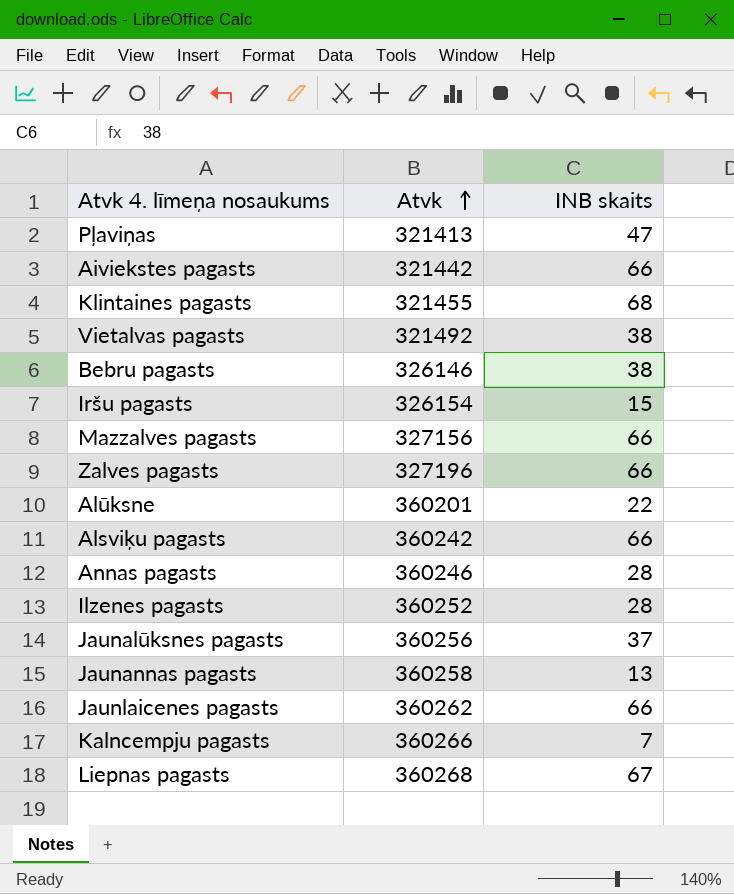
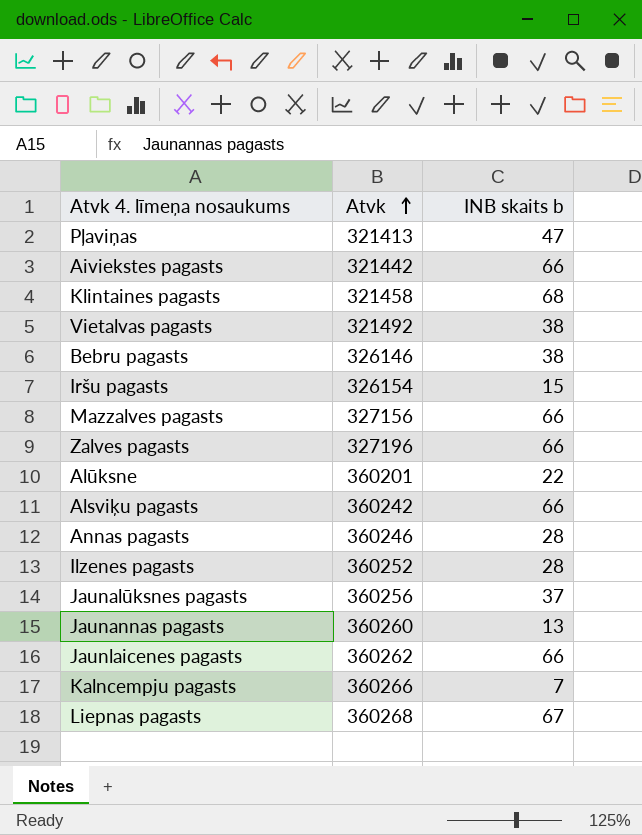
column name: INB skaits -> INB skaits b
Klintaines pagasts | Atvk: 321455 -> 321458
Jaunannas pagasts | Atvk: 360258 -> 360260

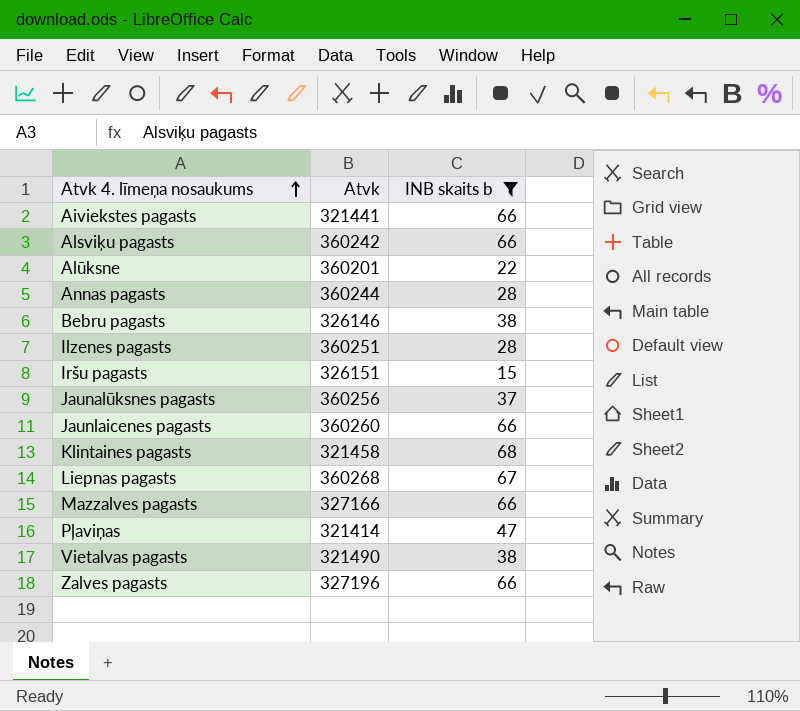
filter: none -> INB skaits b >= 15
row order: Atvk ascending -> Atvk 4. līmeņa nosaukums ascending
Aiviekstes pagasts | Atvk: 321442 -> 321441
Annas pagasts | Atvk: 360246 -> 360244
Ilzenes pagasts | Atvk: 360252 -> 360251
Iršu pagasts | Atvk: 326154 -> 326151
Jaunlaicenes pagasts | Atvk: 360262 -> 360260
Mazzalves pagasts | Atvk: 327156 -> 327166
Pļaviņas | Atvk: 321413 -> 321414
Vietalvas pagasts | Atvk: 321492 -> 321490

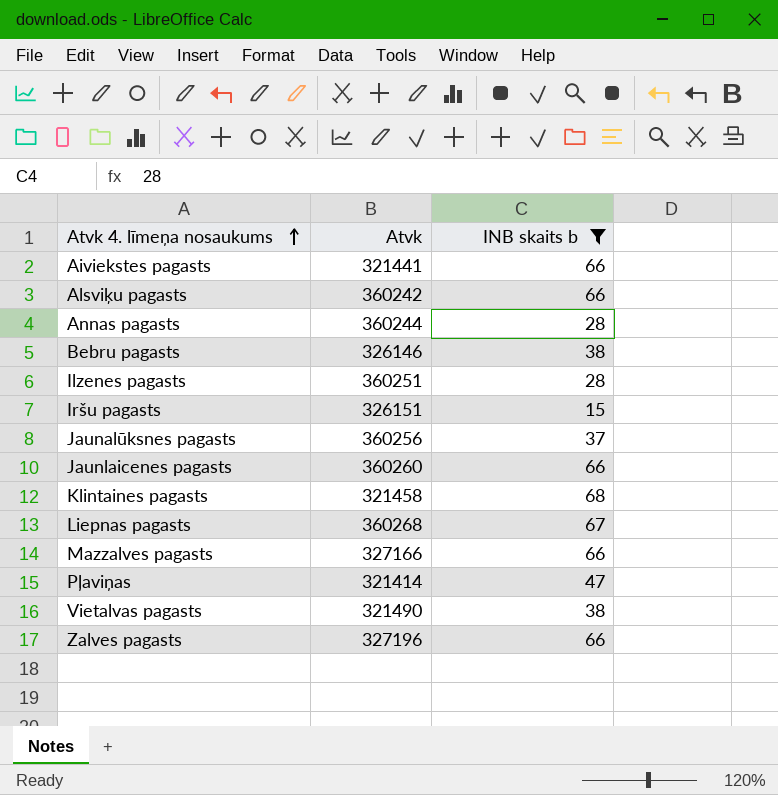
row Alūksne: 360201 | 22 -> none

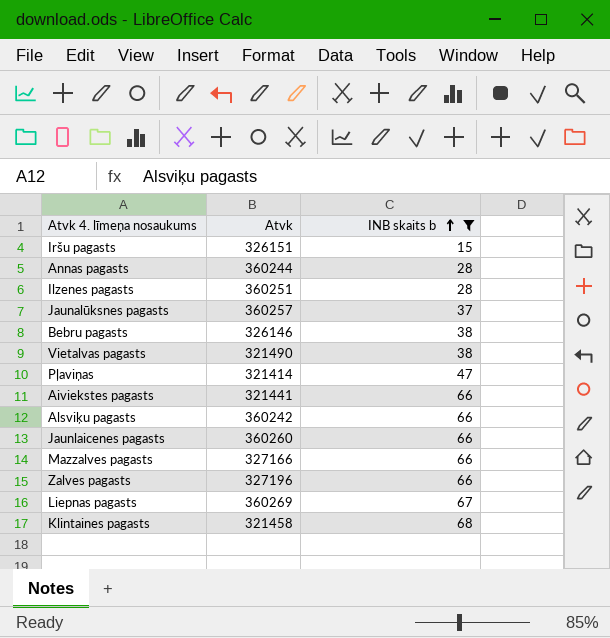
row order: Atvk 4. līmeņa nosaukums ascending -> INB skaits b ascending
Jaunalūksnes pagasts | Atvk: 360256 -> 360257
Liepnas pagasts | Atvk: 360268 -> 360269

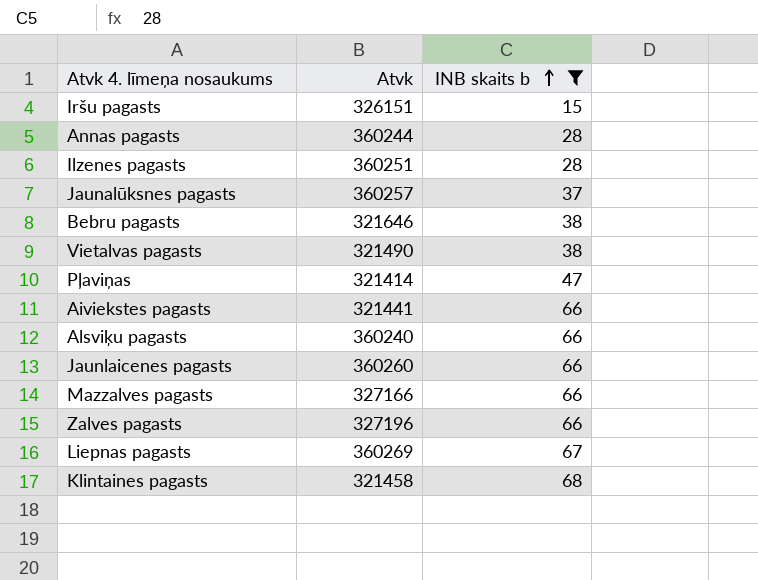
Bebru pagasts | Atvk: 326146 -> 321646
Alsviķu pagasts | Atvk: 360242 -> 360240

